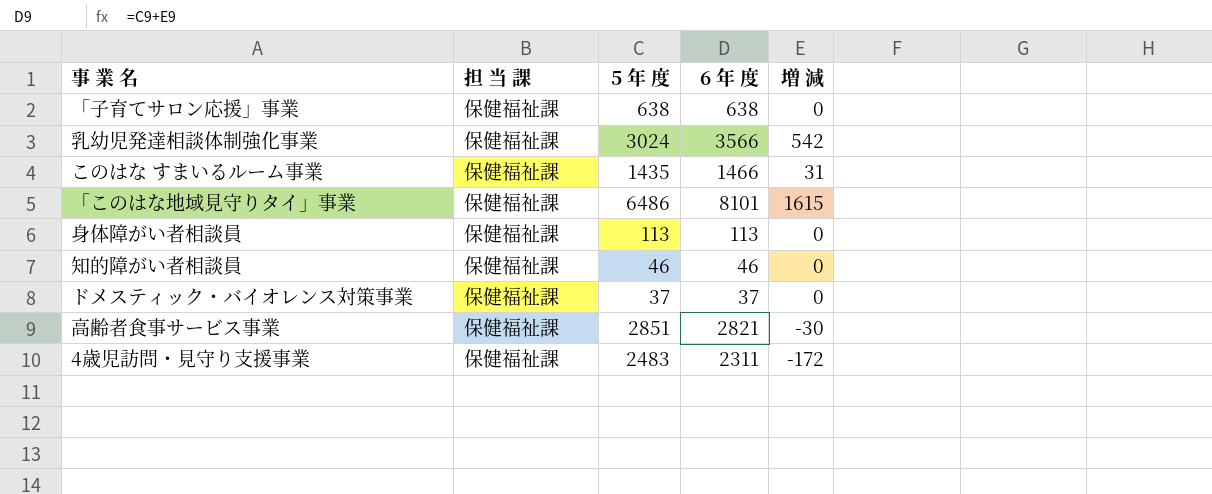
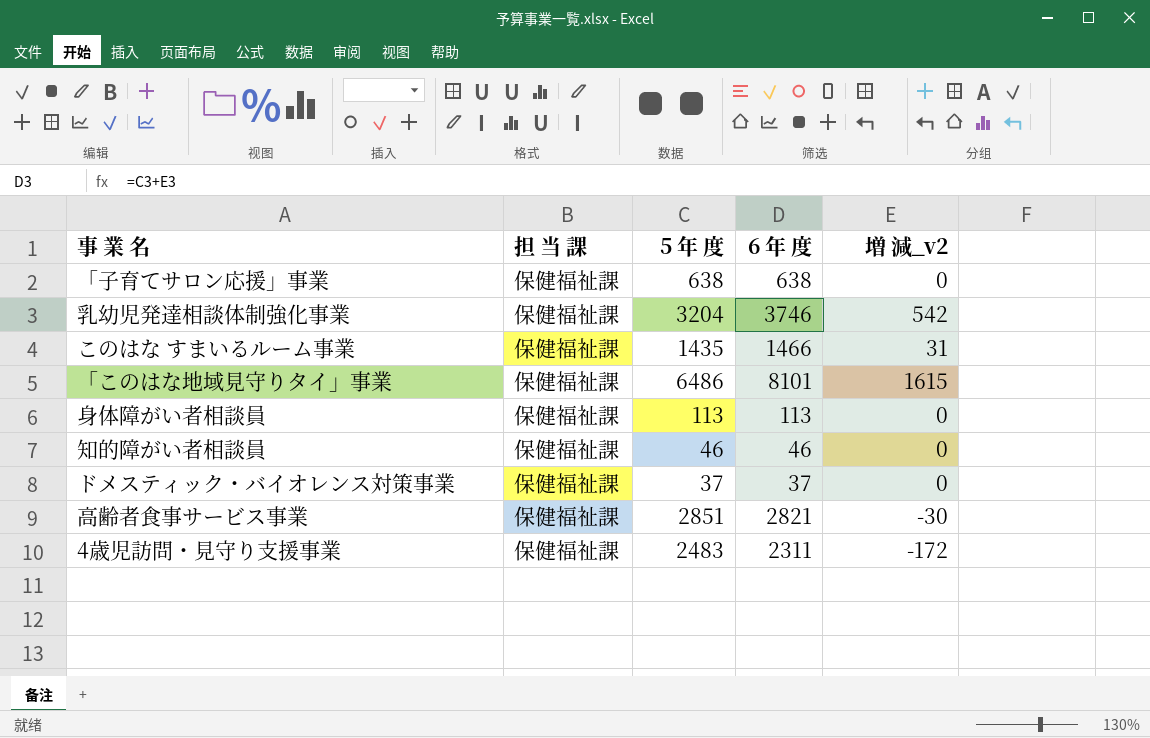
column name: 増 減 -> 増 減_v2
乳幼児発達相談体制強化事業 | 5 年 度: 3024 -> 3204
乳幼児発達相談体制強化事業 | 6 年 度: 3566 -> 3746

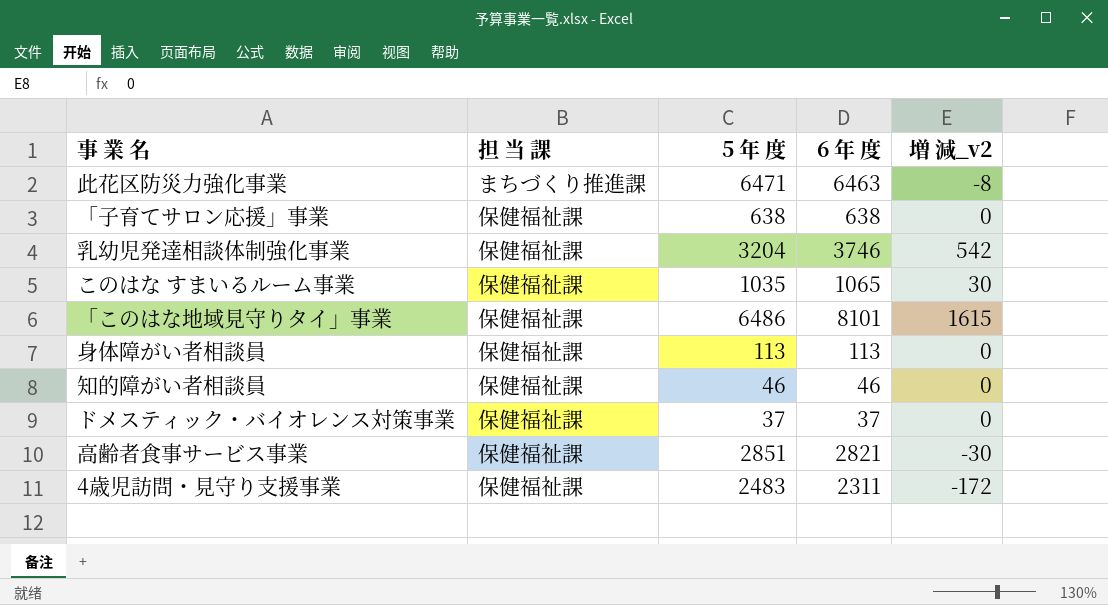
row 此花区防災力強化事業: none -> まちづくり推進課 | 6471 | 6463 | -8
このはな すまいるルーム事業 | 5 年 度: 1435 -> 1035
このはな すまいるルーム事業 | 6 年 度: 1466 -> 1065
このはな すまいるルーム事業 | 増 減_v2: 31 -> 30

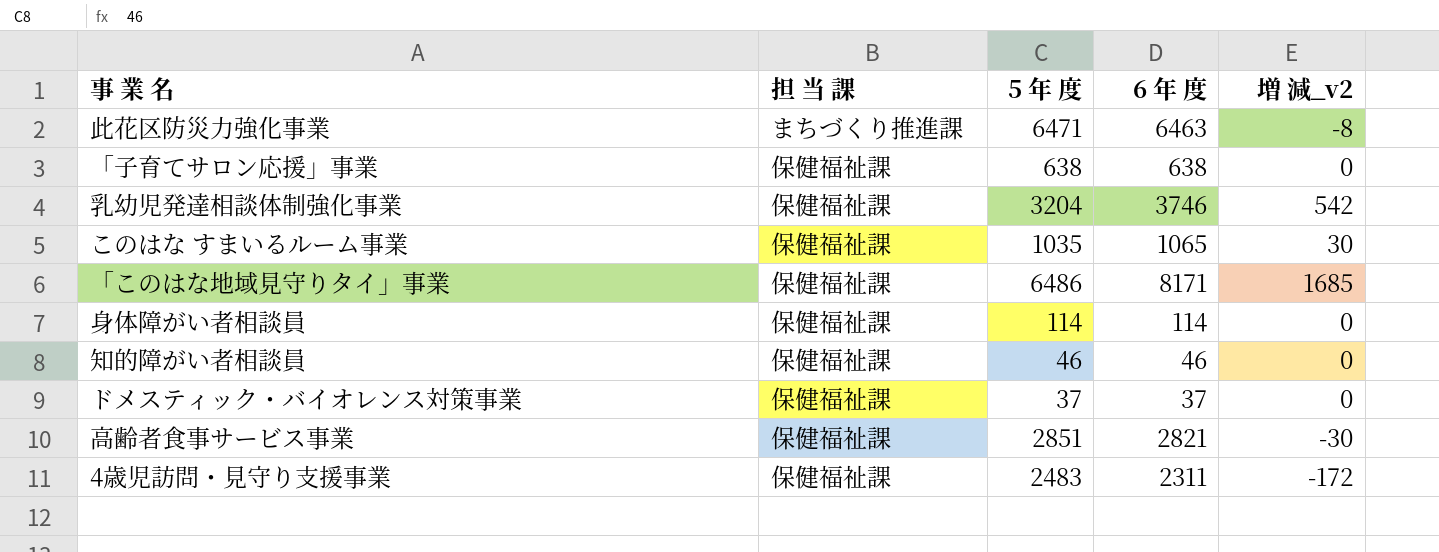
「このはな地域見守りタイ」事業 | 6 年 度: 8101 -> 8171
「このはな地域見守りタイ」事業 | 増 減_v2: 1615 -> 1685
身体障がい者相談員 | 5 年 度: 113 -> 114
身体障がい者相談員 | 6 年 度: 113 -> 114

